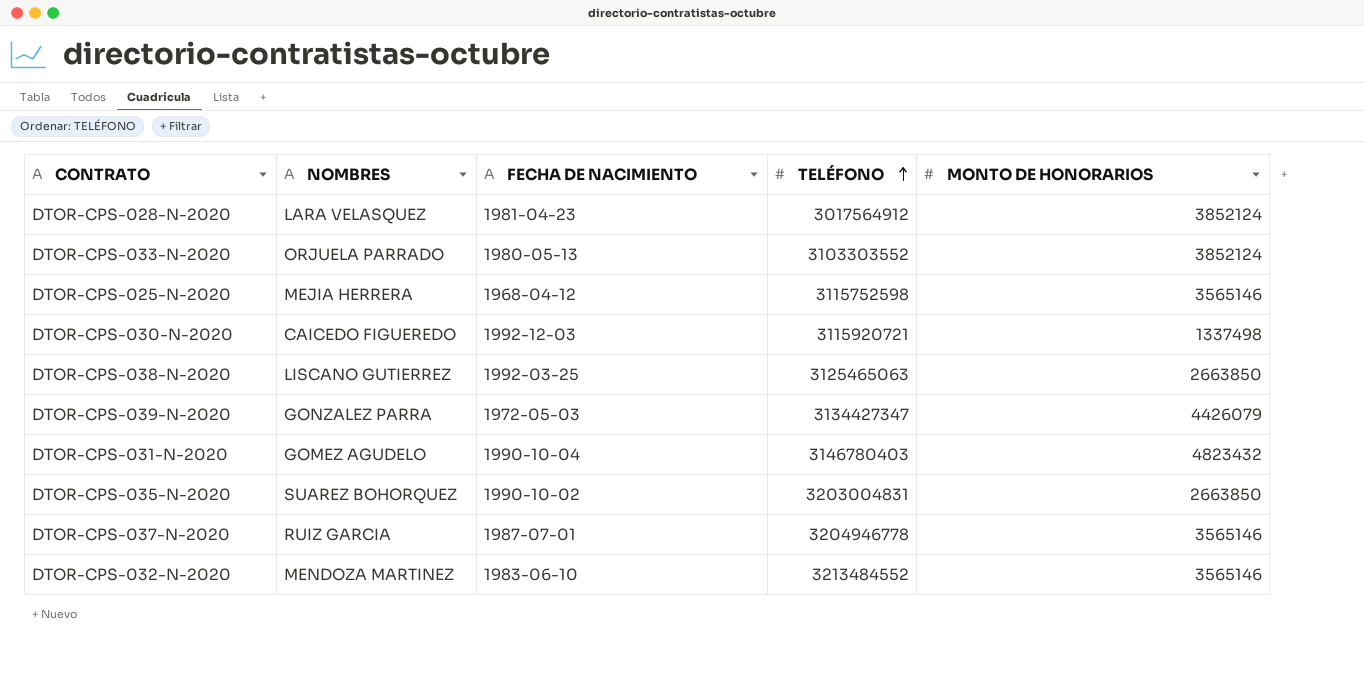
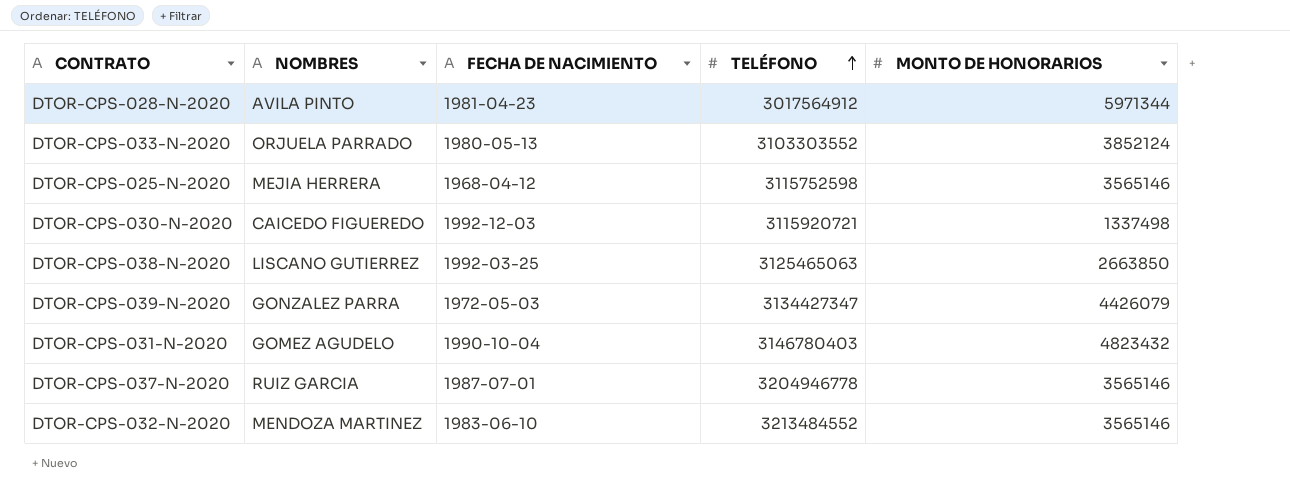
row DTOR-CPS-035-N-2020: SUAREZ BOHORQUEZ | 1990-10-02 | 3203004831 | 2663850 -> none
DTOR-CPS-028-N-2020 | NOMBRES: LARA VELASQUEZ -> AVILA PINTO
DTOR-CPS-028-N-2020 | MONTO DE HONORARIOS: 3852124 -> 5971344

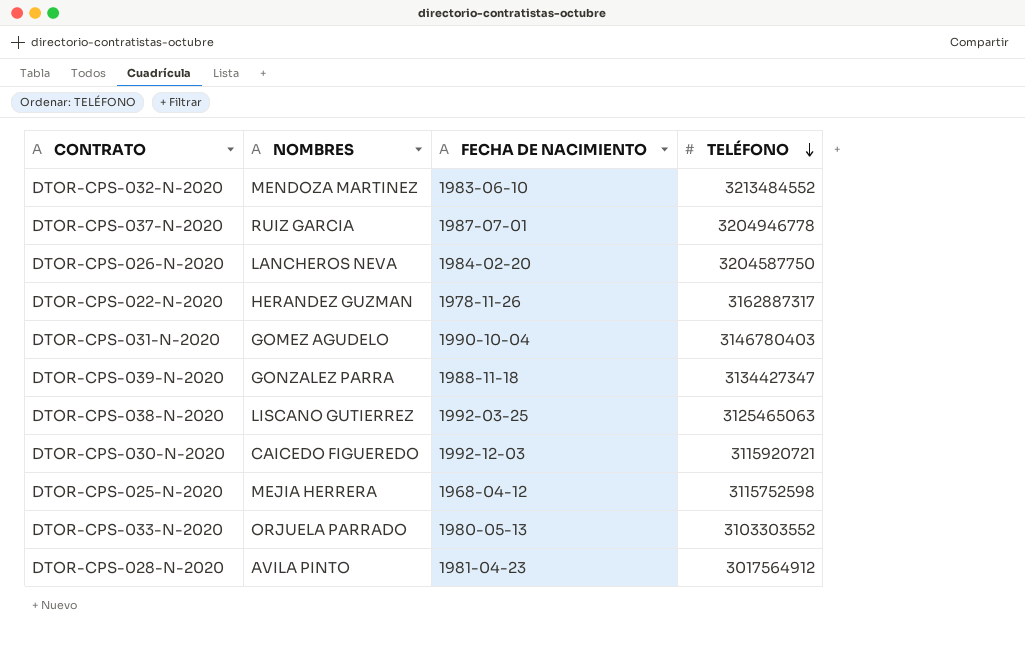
row order: TELÉFONO ascending -> TELÉFONO descending
column MONTO DE HONORARIOS | position: 5 -> none
row DTOR-CPS-026-N-2020: none -> LANCHEROS NEVA | 1984-02-20 | 3204587750
row DTOR-CPS-022-N-2020: none -> HERANDEZ GUZMAN | 1978-11-26 | 3162887317
DTOR-CPS-039-N-2020 | FECHA DE NACIMIENTO: 1972-05-03 -> 1988-11-18

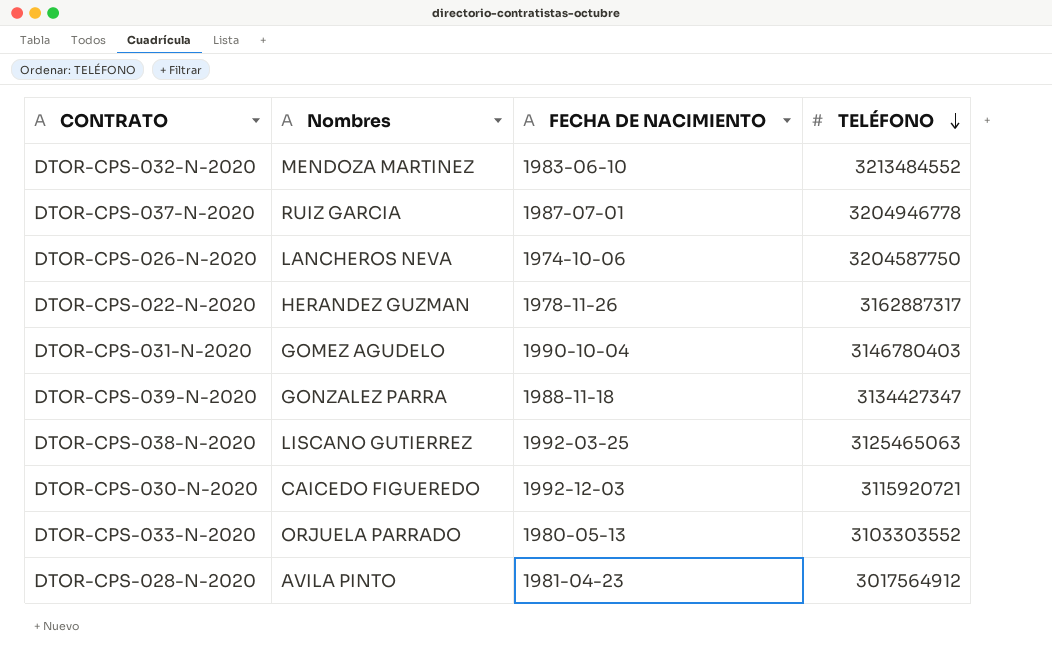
column name: NOMBRES -> Nombres
row DTOR-CPS-025-N-2020: MEJIA HERRERA | 1968-04-12 | 3115752598 -> none
DTOR-CPS-026-N-2020 | FECHA DE NACIMIENTO: 1984-02-20 -> 1974-10-06

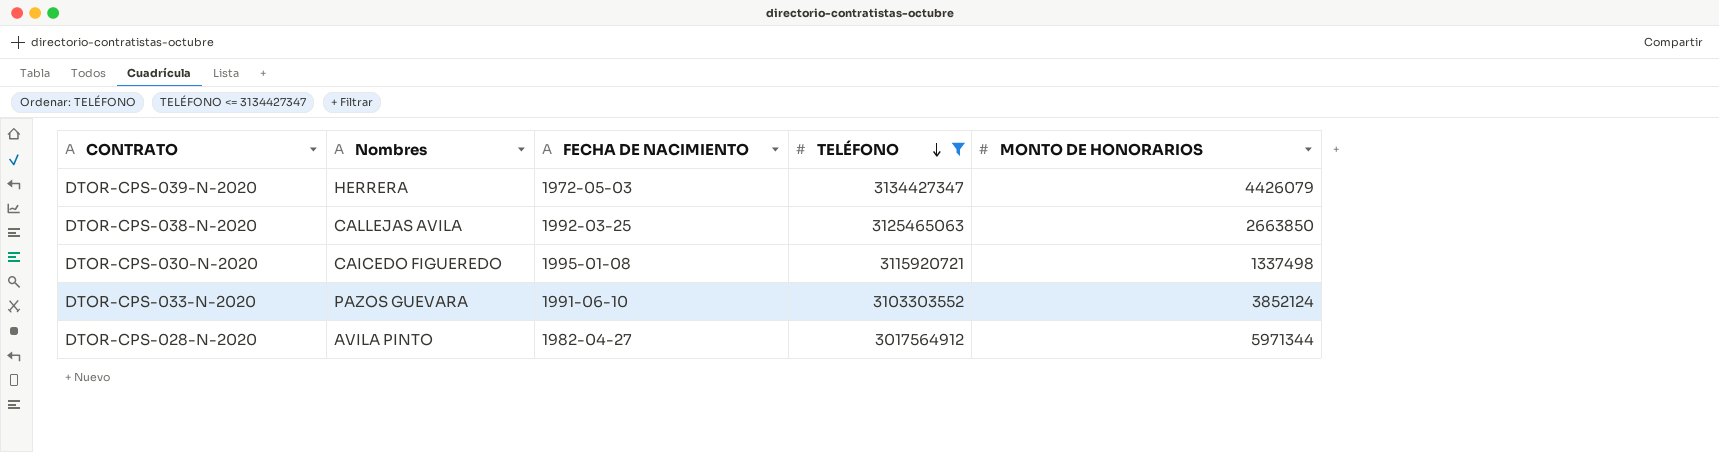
filter: none -> TELÉFONO <= 3134427347
column MONTO DE HONORARIOS | position: none -> 5
DTOR-CPS-039-N-2020 | Nombres: GONZALEZ PARRA -> HERRERA
DTOR-CPS-039-N-2020 | FECHA DE NACIMIENTO: 1988-11-18 -> 1972-05-03
DTOR-CPS-038-N-2020 | Nombres: LISCANO GUTIERREZ -> CALLEJAS AVILA
DTOR-CPS-030-N-2020 | FECHA DE NACIMIENTO: 1992-12-03 -> 1995-01-08
DTOR-CPS-033-N-2020 | Nombres: ORJUELA PARRADO -> PAZOS GUEVARA
DTOR-CPS-033-N-2020 | FECHA DE NACIMIENTO: 1980-05-13 -> 1991-06-10
DTOR-CPS-028-N-2020 | FECHA DE NACIMIENTO: 1981-04-23 -> 1982-04-27

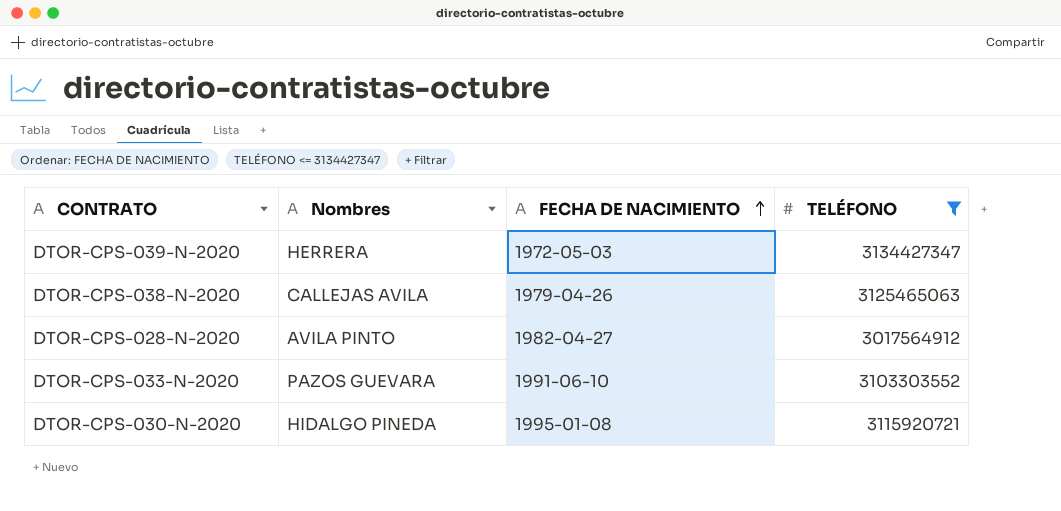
row order: TELÉFONO descending -> FECHA DE NACIMIENTO ascending
column MONTO DE HONORARIOS | position: 5 -> none
DTOR-CPS-038-N-2020 | FECHA DE NACIMIENTO: 1992-03-25 -> 1979-04-26
DTOR-CPS-030-N-2020 | Nombres: CAICEDO FIGUEREDO -> HIDALGO PINEDA

